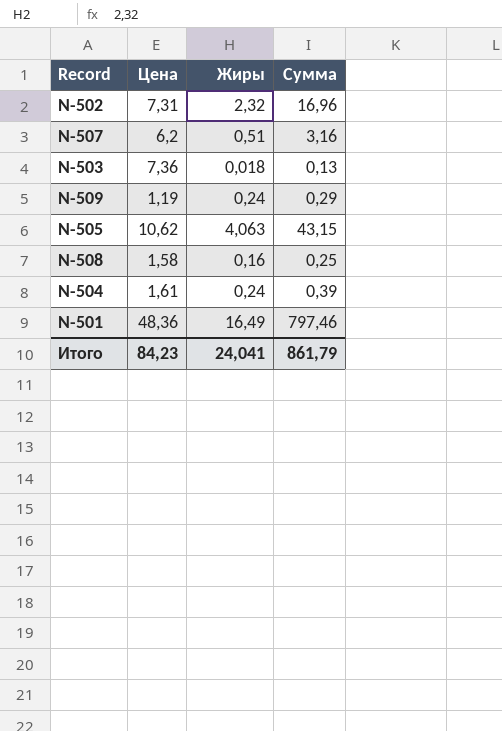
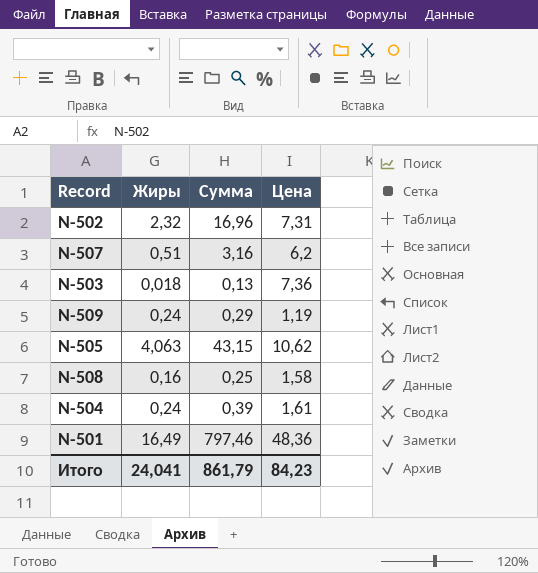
column Цена | position: 2 -> 4

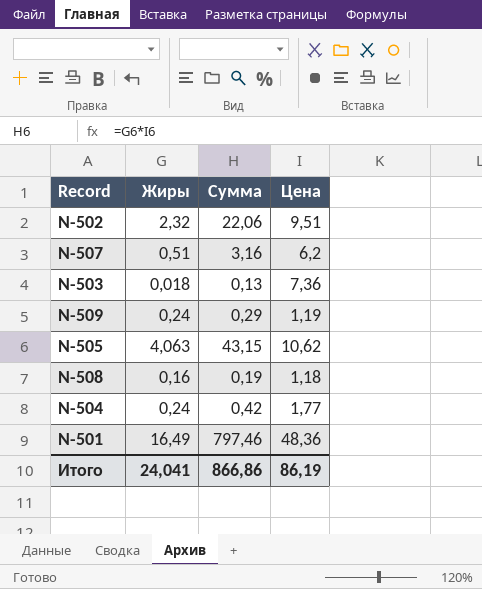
N-502 | Сумма: 16,96 -> 22,06
N-502 | Цена: 7,31 -> 9,51
N-508 | Сумма: 0,25 -> 0,19
N-508 | Цена: 1,58 -> 1,18
N-504 | Сумма: 0,39 -> 0,42
N-504 | Цена: 1,61 -> 1,77
Итого | Сумма: 861,79 -> 866,86
Итого | Цена: 84,23 -> 86,19

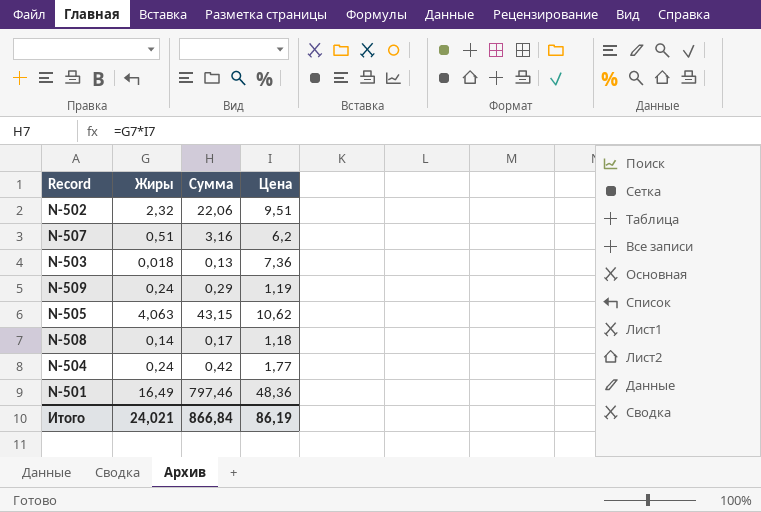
N-508 | Жиры: 0,16 -> 0,14
N-508 | Сумма: 0,19 -> 0,17
Итого | Жиры: 24,041 -> 24,021
Итого | Сумма: 866,86 -> 866,84

